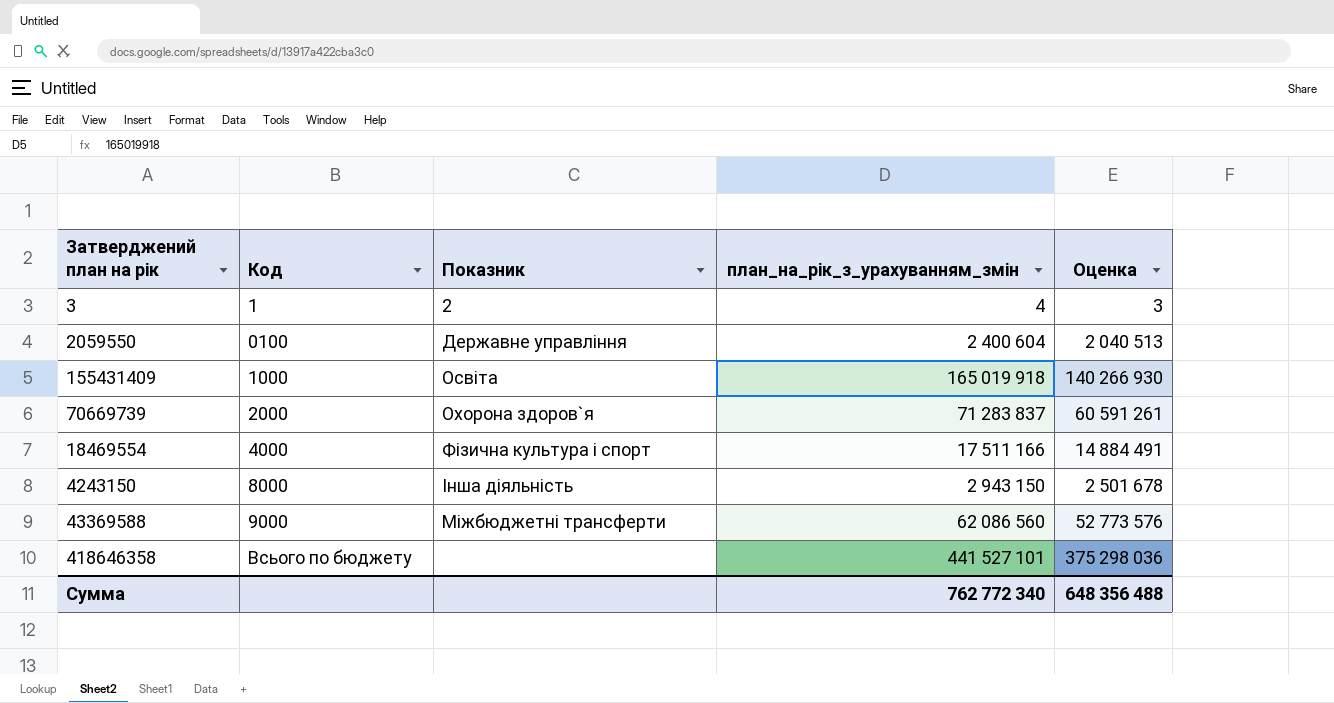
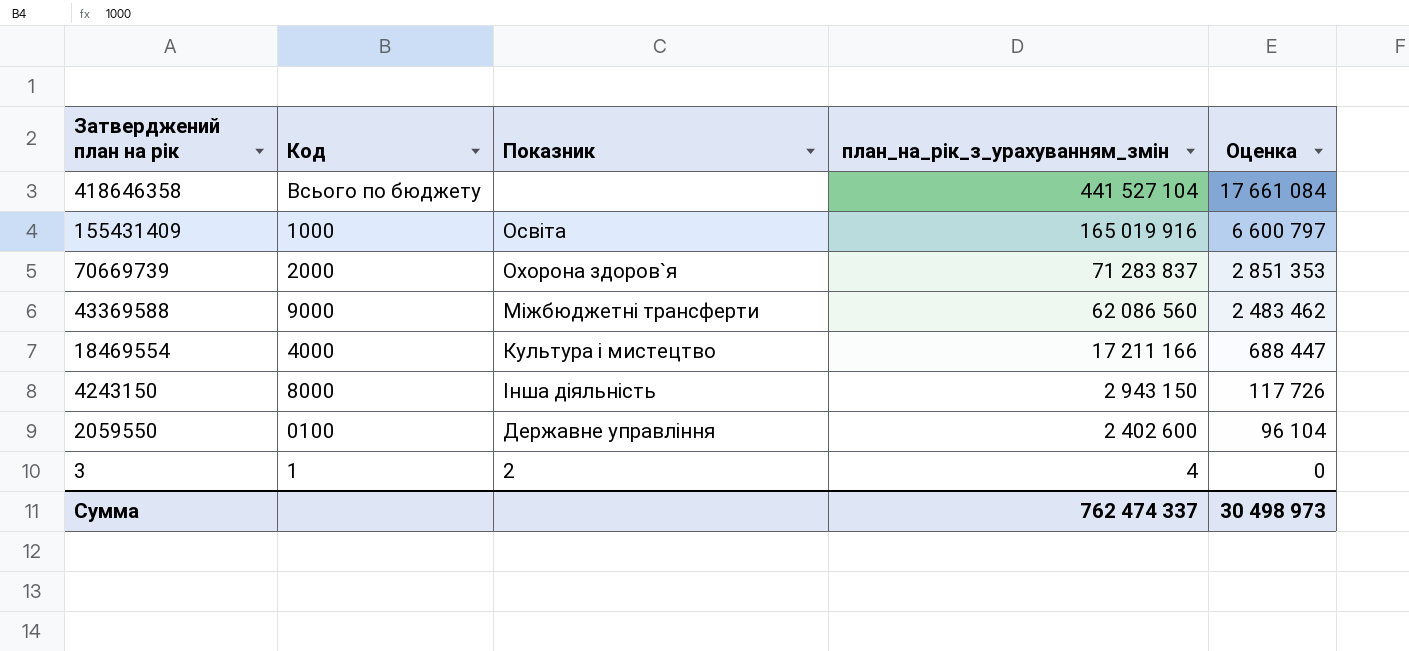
row order: Код ascending -> Затверджений план на рік descending
column Оценка | formula: [план_на_рік_з_урахуванням_змін] * 0,85 -> [план_на_рік_з_урахуванням_змін] * 0,04
418646358 | план_на_рік_з_урахуванням_змін: 441 527 101 -> 441 527 104
155431409 | план_на_рік_з_урахуванням_змін: 165 019 918 -> 165 019 916
18469554 | Показник: Фiзична культура i спорт -> Культура i мистецтво
18469554 | план_на_рік_з_урахуванням_змін: 17 511 166 -> 17 211 166
2059550 | план_на_рік_з_урахуванням_змін: 2 400 604 -> 2 402 600
Сумма | план_на_рік_з_урахуванням_змін: 762 772 340 -> 762 474 337
Сумма | Оценка: 648 356 488 -> 30 498 973

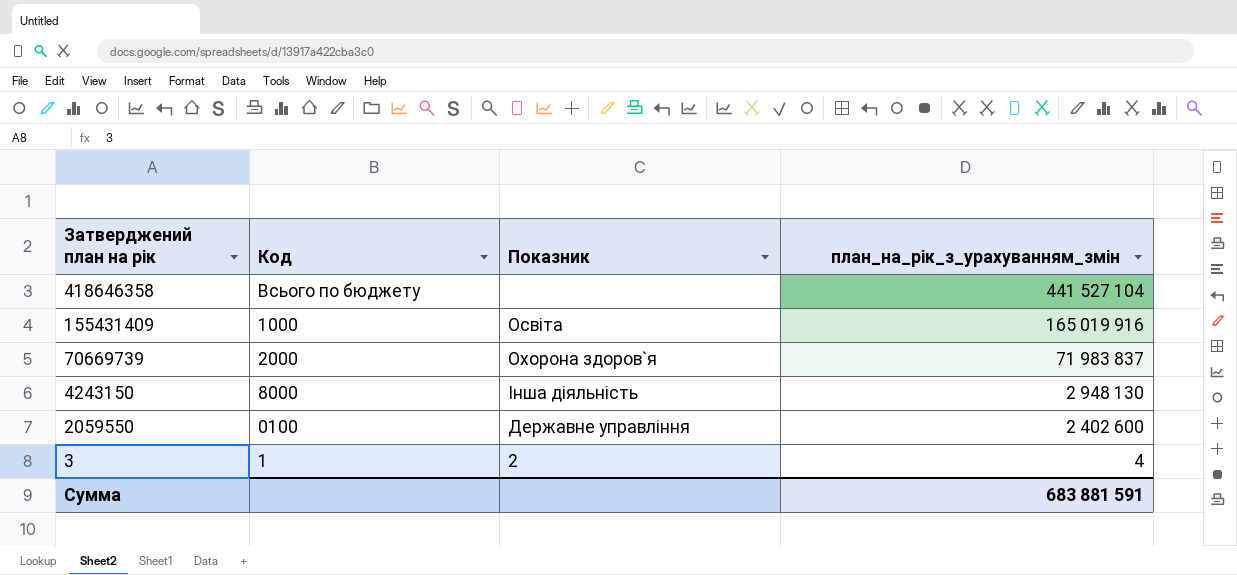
column Оценка | formula: [план_на_рік_з_урахуванням_змін] * 0,04 -> none
row 43369588: 9000 | Міжбюджетні трансферти | 62 086 560 | 2 483 462 -> none
row 18469554: 4000 | Культура i мистецтво | 17 211 166 | 688 447 -> none
70669739 | план_на_рік_з_урахуванням_змін: 71 283 837 -> 71 983 837
4243150 | план_на_рік_з_урахуванням_змін: 2 943 150 -> 2 948 130
Сумма | план_на_рік_з_урахуванням_змін: 762 474 337 -> 683 881 591

